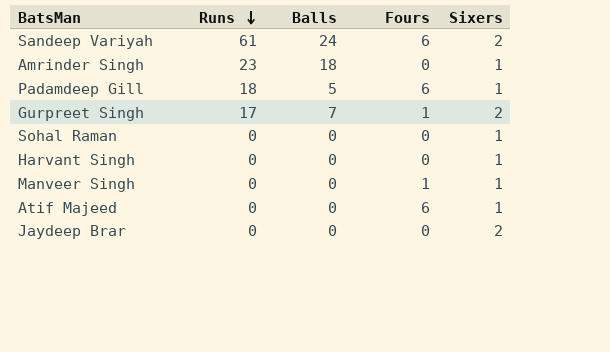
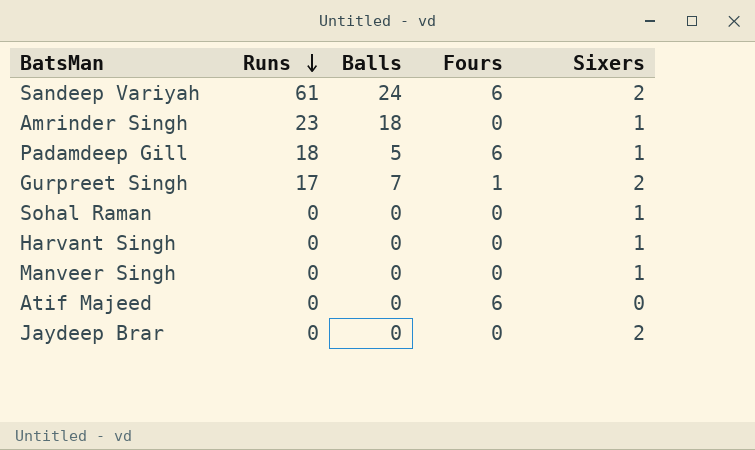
Manveer Singh | Fours: 1 -> 0
Atif Majeed | Sixers: 1 -> 0

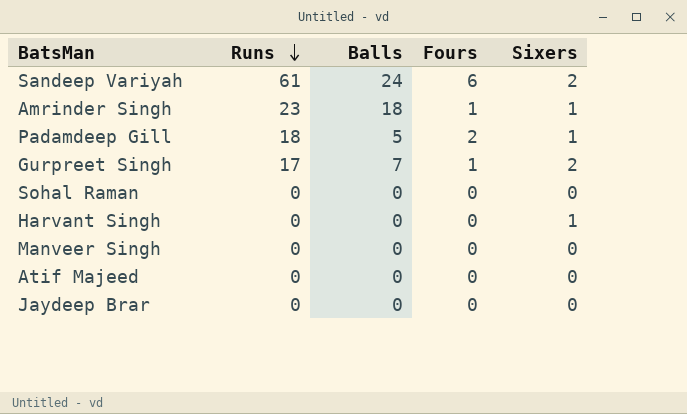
Amrinder Singh | Fours: 0 -> 1
Padamdeep Gill | Fours: 6 -> 2
Sohal Raman | Sixers: 1 -> 0
Manveer Singh | Sixers: 1 -> 0
Atif Majeed | Fours: 6 -> 0
Jaydeep Brar | Sixers: 2 -> 0

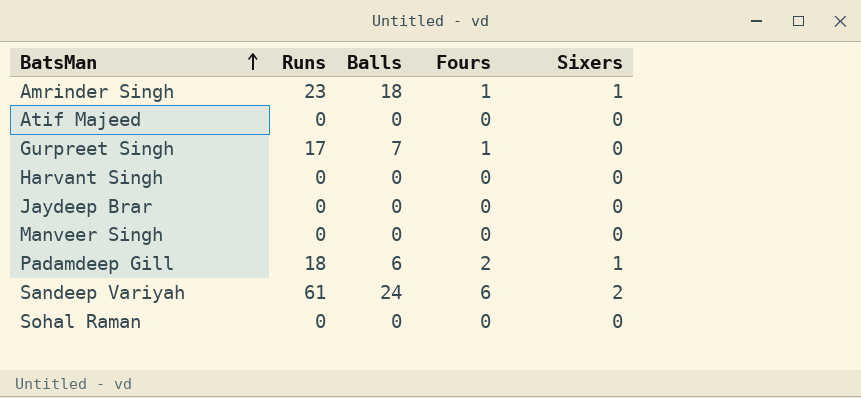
row order: Runs descending -> BatsMan ascending
Gurpreet Singh | Sixers: 2 -> 0
Harvant Singh | Sixers: 1 -> 0
Padamdeep Gill | Balls: 5 -> 6

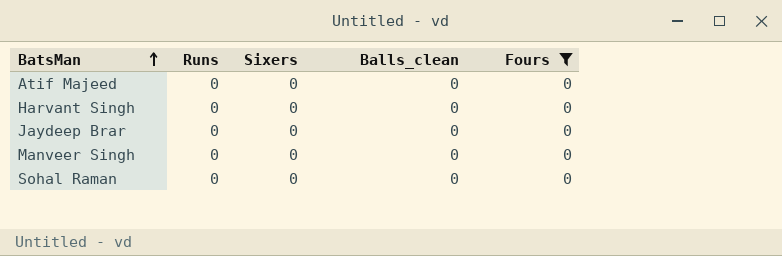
filter: none -> Fours = 0
column Sixers | position: 5 -> 3
column name: Balls -> Balls_clean

